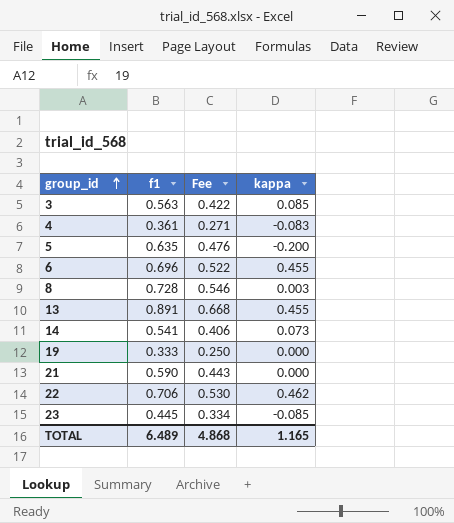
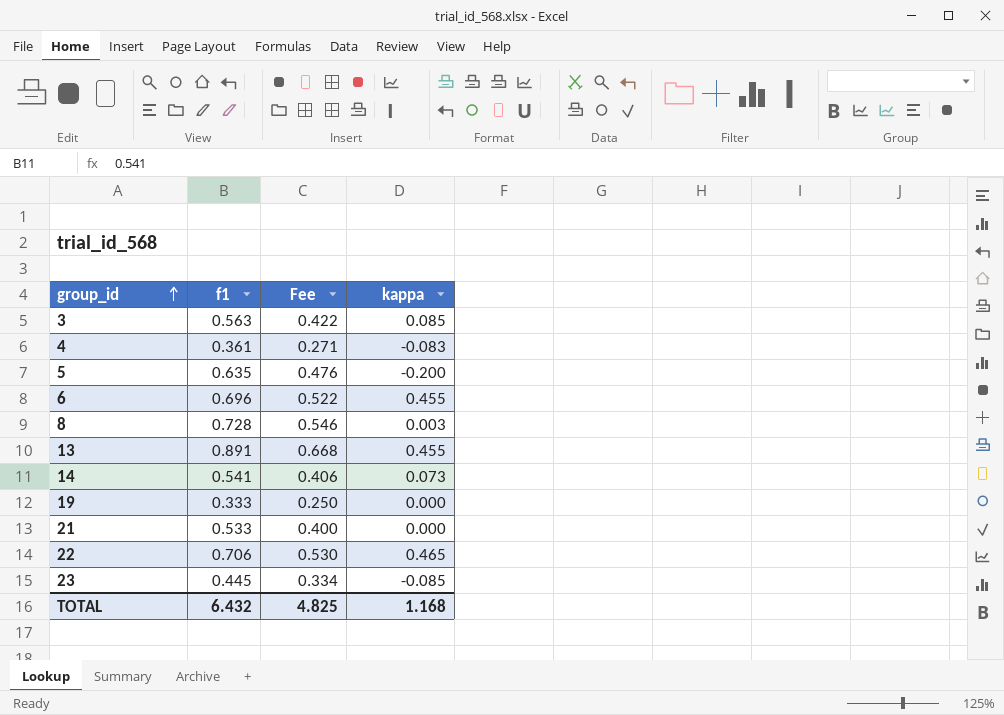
21 | f1: 0.590 -> 0.533
21 | Fee: 0.443 -> 0.400
22 | kappa: 0.462 -> 0.465
TOTAL | f1: 6.489 -> 6.432
TOTAL | Fee: 4.868 -> 4.825
TOTAL | kappa: 1.165 -> 1.168

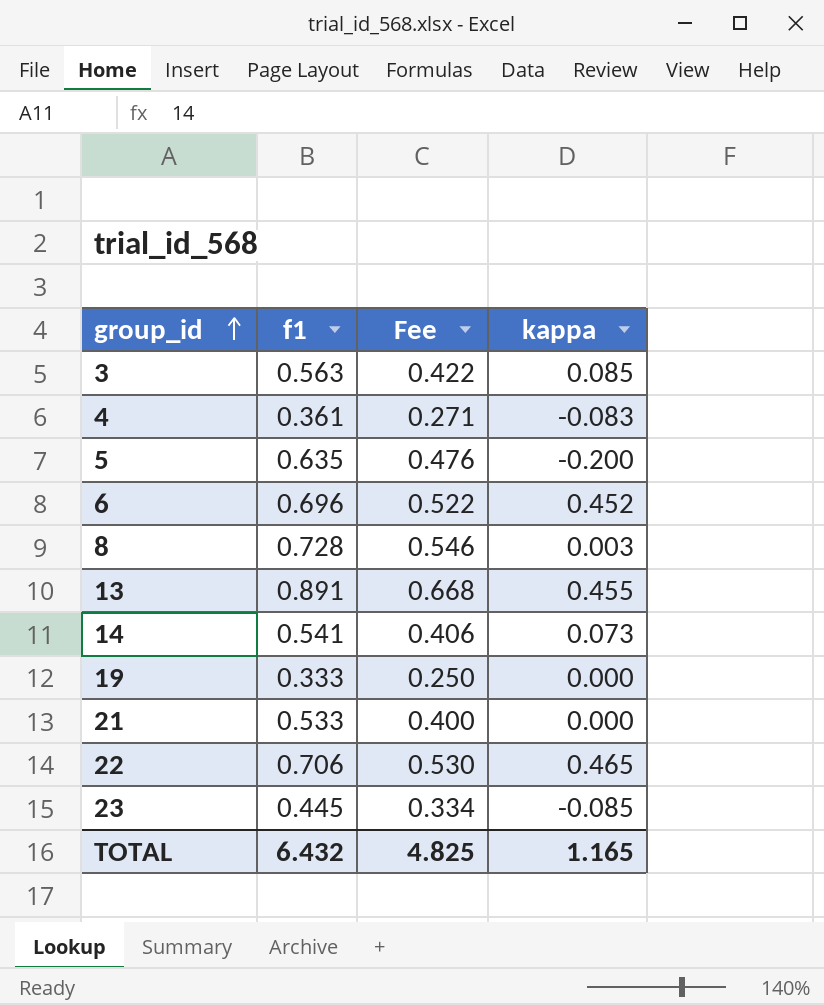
6 | kappa: 0.455 -> 0.452
TOTAL | kappa: 1.168 -> 1.165

